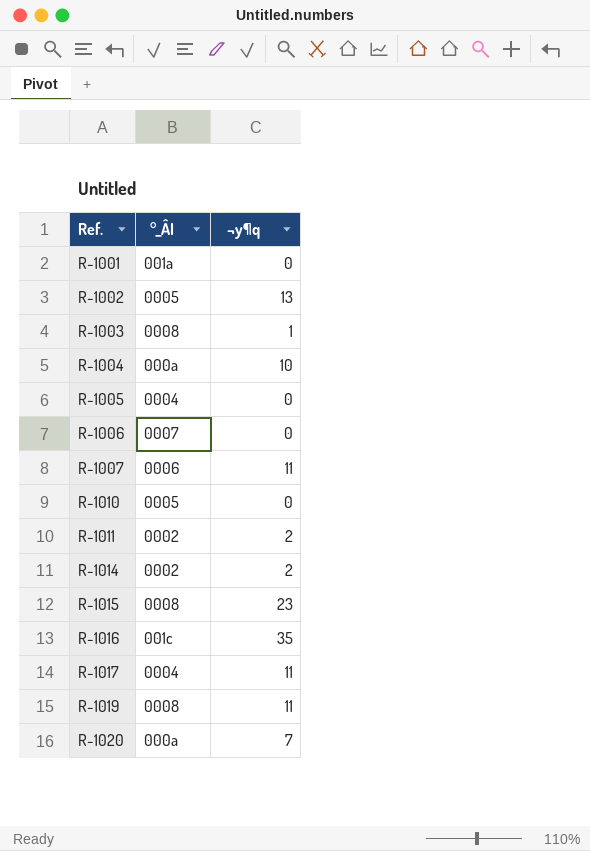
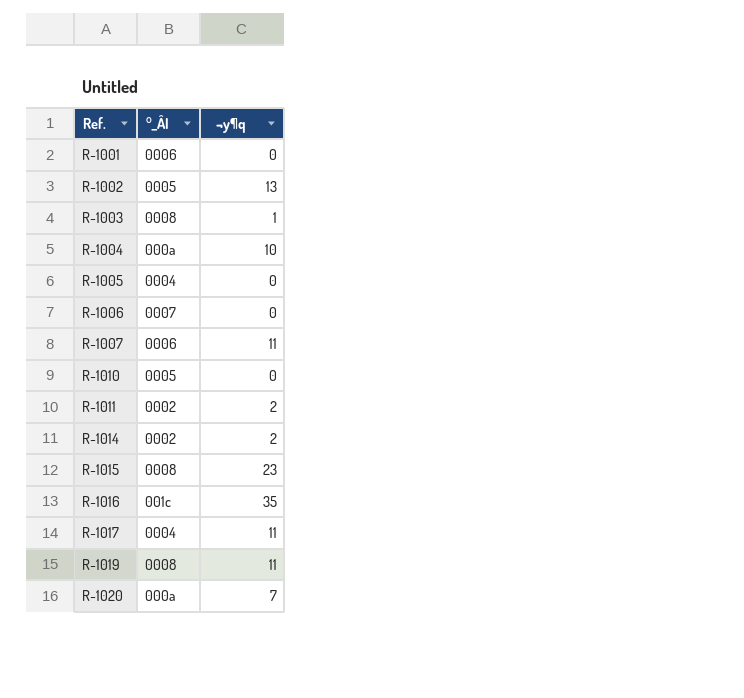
R-1001 | °_ÂI: 001a -> 0006

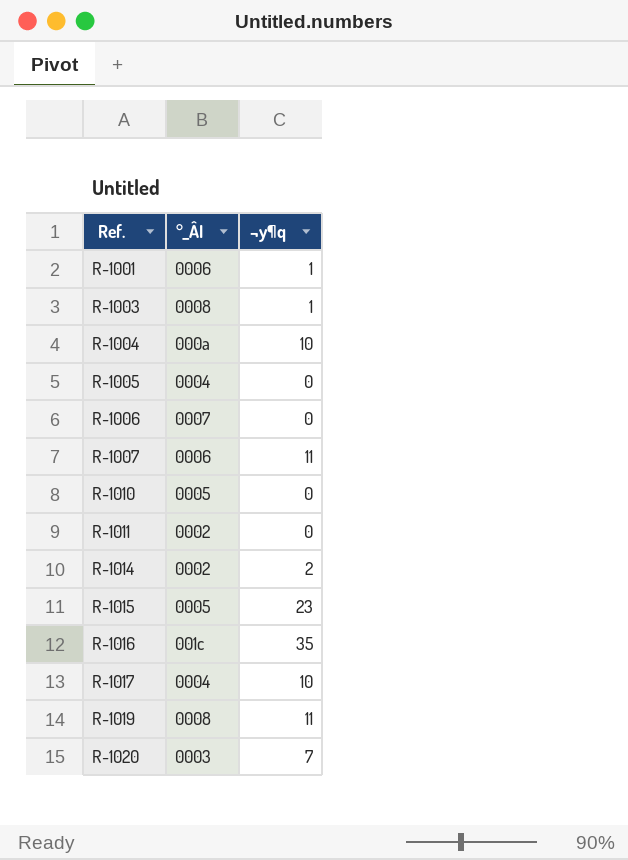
row R-1002: 0005 | 13 -> none
R-1001 | ¬y¶q: 0 -> 1
R-1011 | ¬y¶q: 2 -> 0
R-1015 | °_ÂI: 0008 -> 0005
R-1017 | ¬y¶q: 11 -> 10
R-1020 | °_ÂI: 000a -> 0003

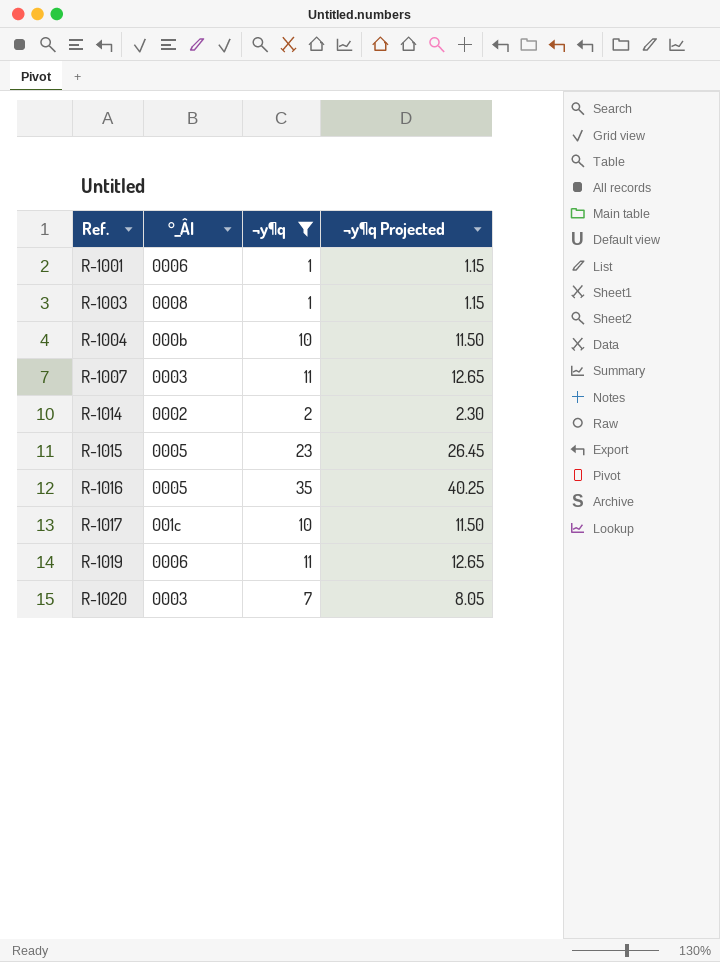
filter: none -> ¬y¶q != 0
column ¬y¶q Projected | formula: none -> [¬y¶q] * 1.15
R-1004 | °_ÂI: 000a -> 000b
R-1007 | °_ÂI: 0006 -> 0003
R-1016 | °_ÂI: 001c -> 0005
R-1017 | °_ÂI: 0004 -> 001c
R-1019 | °_ÂI: 0008 -> 0006

